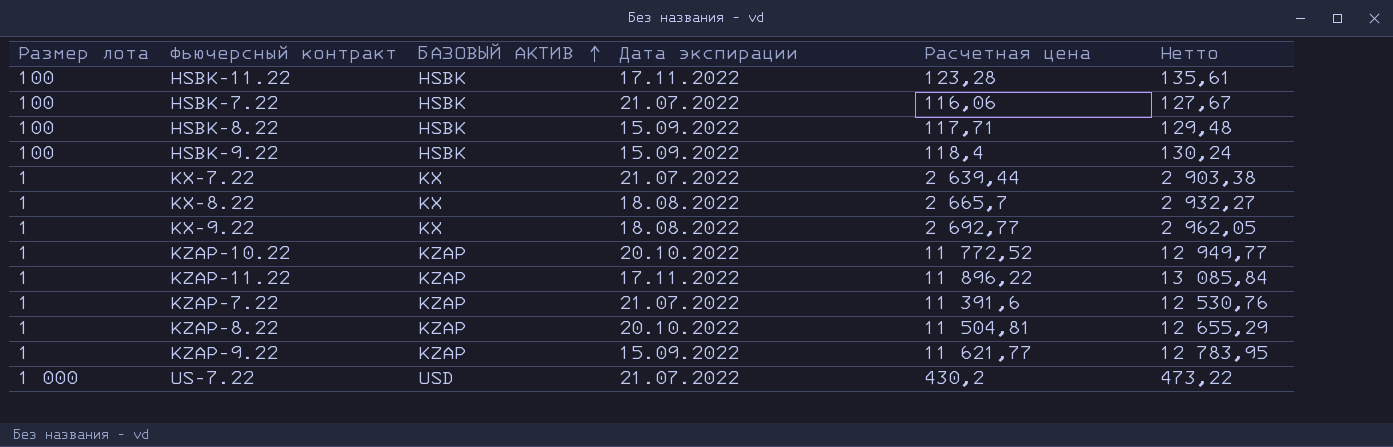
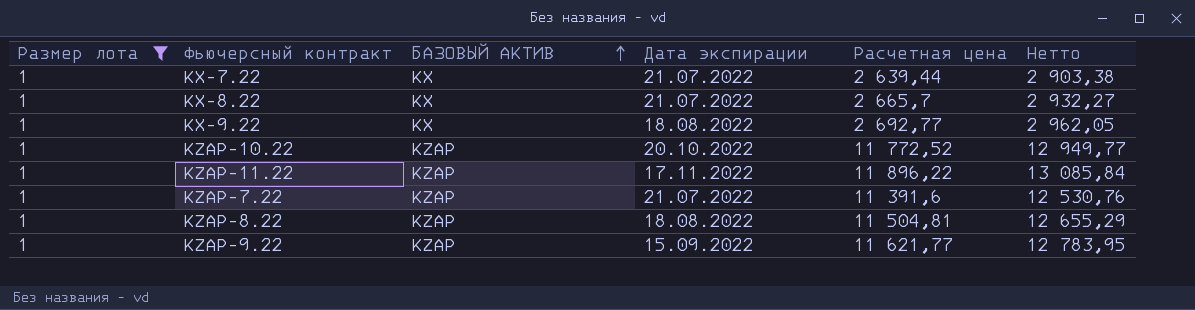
filter: none -> Размер лота = 1
KX-8.22 | Дата экспирации: 18.08.2022 -> 21.07.2022
KZAP-8.22 | Дата экспирации: 20.10.2022 -> 18.08.2022

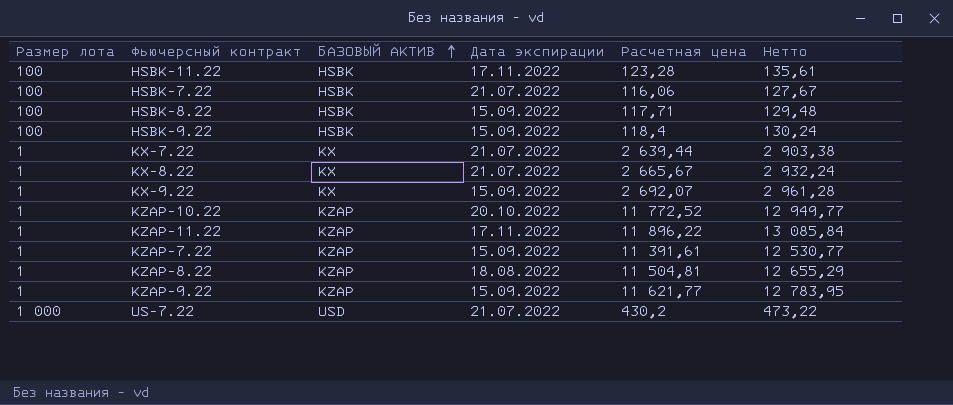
filter: Размер лота = 1 -> none
KX-8.22 | Расчетная цена: 2 665,7 -> 2 665,67
KX-8.22 | Нетто: 2 932,27 -> 2 932,24
KX-9.22 | Дата экспирации: 18.08.2022 -> 15.09.2022
KX-9.22 | Расчетная цена: 2 692,77 -> 2 692,07
KX-9.22 | Нетто: 2 962,05 -> 2 961,28
KZAP-7.22 | Дата экспирации: 21.07.2022 -> 15.09.2022
KZAP-7.22 | Расчетная цена: 11 391,6 -> 11 391,61
KZAP-7.22 | Нетто: 12 530,76 -> 12 530,77

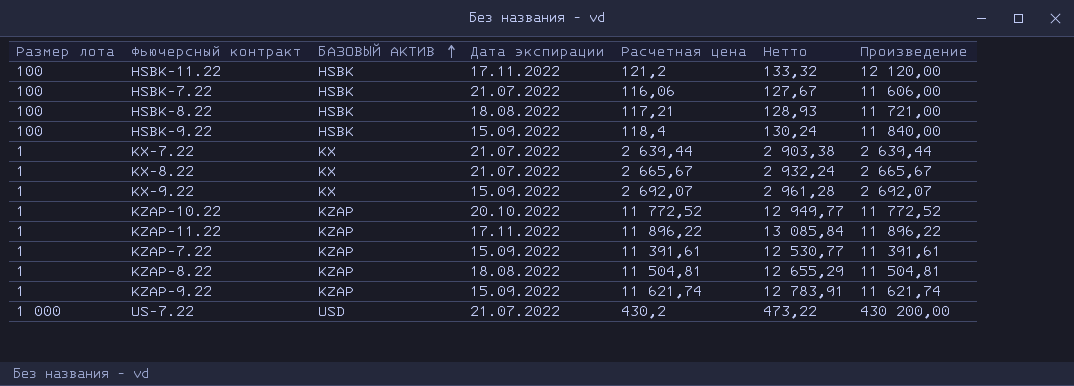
column Произведение | formula: none -> [Размер лота] * [Расчетная цена]
HSBK-11.22 | Расчетная цена: 123,28 -> 121,2
HSBK-11.22 | Нетто: 135,61 -> 133,32
HSBK-8.22 | Дата экспирации: 15.09.2022 -> 18.08.2022
HSBK-8.22 | Расчетная цена: 117,71 -> 117,21
HSBK-8.22 | Нетто: 129,48 -> 128,93
KZAP-9.22 | Расчетная цена: 11 621,77 -> 11 621,74
KZAP-9.22 | Нетто: 12 783,95 -> 12 783,91

